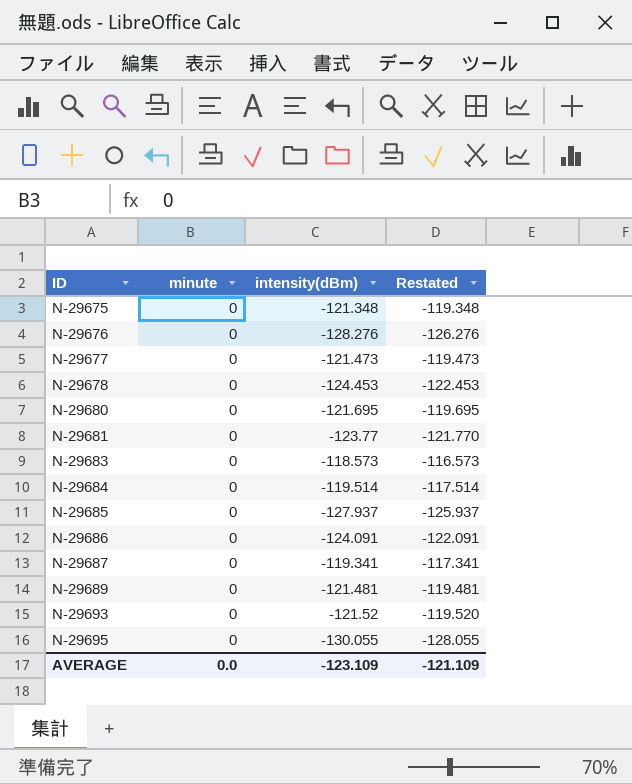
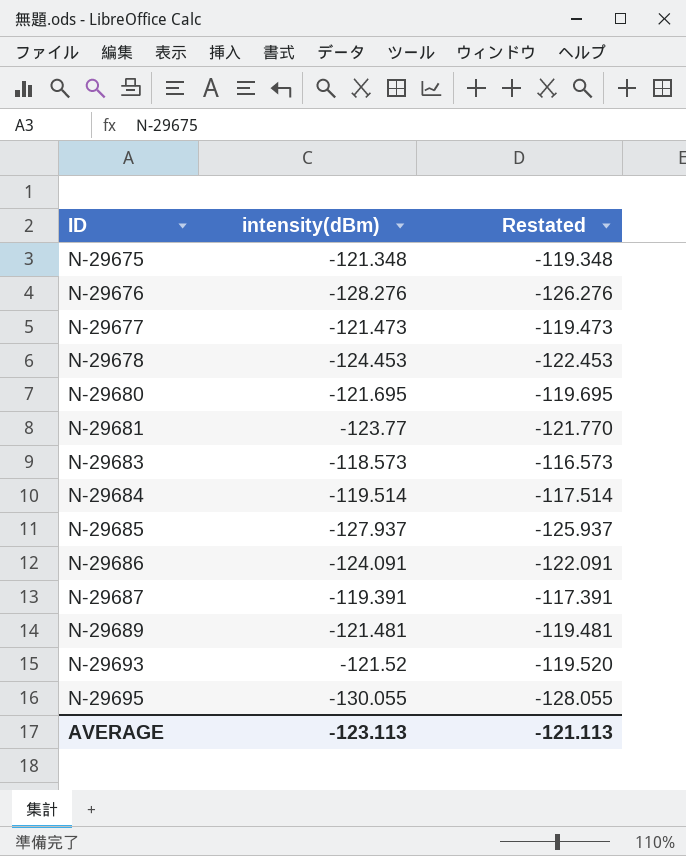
column minute | position: 2 -> none
N-29687 | intensity(dBm): -119.341 -> -119.391
N-29687 | Restated: -117.341 -> -117.391
AVERAGE | intensity(dBm): -123.109 -> -123.113
AVERAGE | Restated: -121.109 -> -121.113

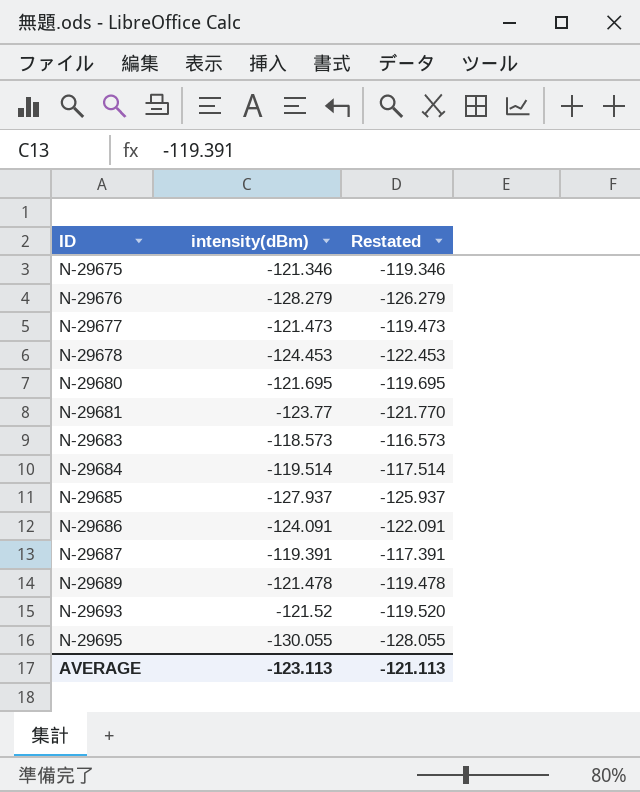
N-29675 | intensity(dBm): -121.348 -> -121.346
N-29675 | Restated: -119.348 -> -119.346
N-29676 | intensity(dBm): -128.276 -> -128.279
N-29676 | Restated: -126.276 -> -126.279
N-29689 | intensity(dBm): -121.481 -> -121.478
N-29689 | Restated: -119.481 -> -119.478

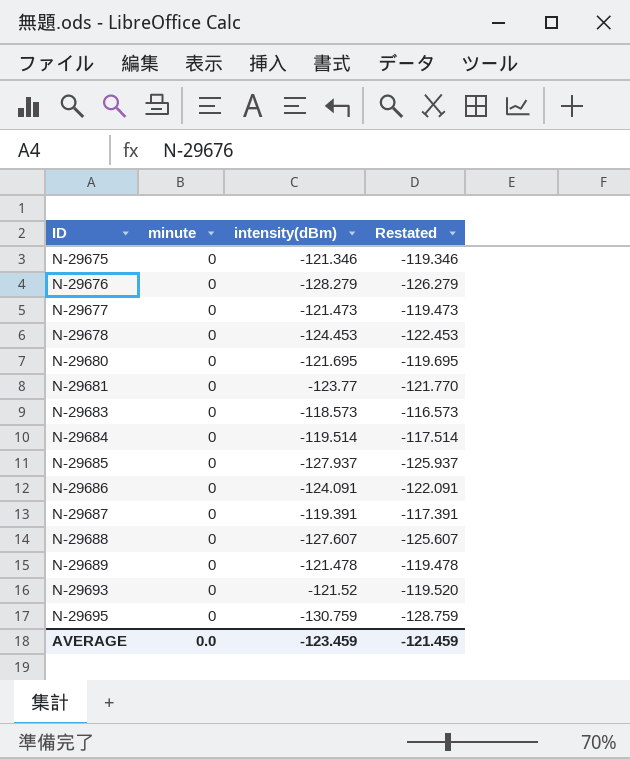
column minute | position: none -> 2
row N-29688: none -> 0 | -127.607 | -125.607
N-29695 | intensity(dBm): -130.055 -> -130.759
N-29695 | Restated: -128.055 -> -128.759
AVERAGE | intensity(dBm): -123.113 -> -123.459
AVERAGE | Restated: -121.113 -> -121.459

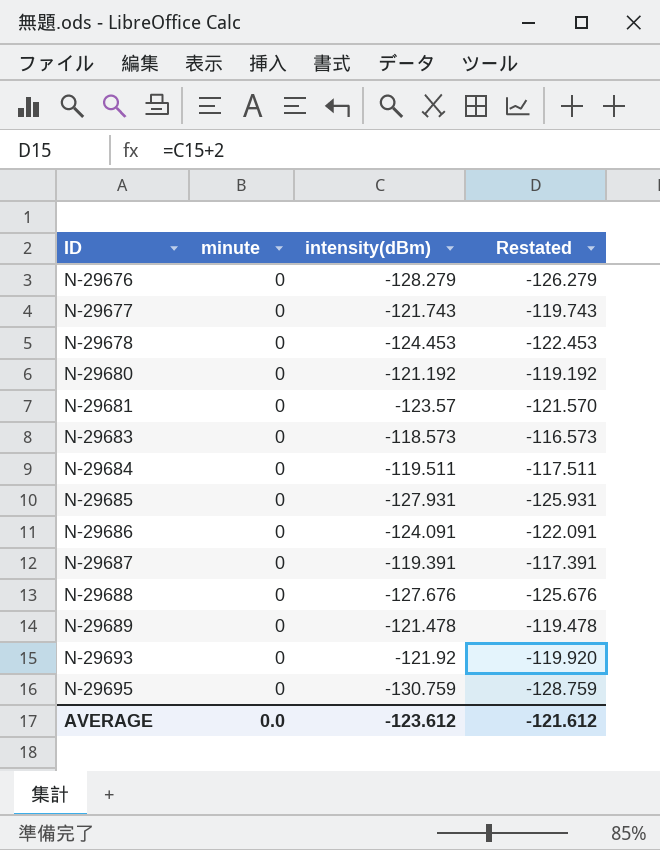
row N-29675: 0 | -121.346 | -119.346 -> none
N-29677 | intensity(dBm): -121.473 -> -121.743
N-29677 | Restated: -119.473 -> -119.743
N-29680 | intensity(dBm): -121.695 -> -121.192
N-29680 | Restated: -119.695 -> -119.192
N-29681 | intensity(dBm): -123.77 -> -123.57
N-29681 | Restated: -121.770 -> -121.570
N-29684 | intensity(dBm): -119.514 -> -119.511
N-29684 | Restated: -117.514 -> -117.511
N-29685 | intensity(dBm): -127.937 -> -127.931
N-29685 | Restated: -125.937 -> -125.931
N-29688 | intensity(dBm): -127.607 -> -127.676
N-29688 | Restated: -125.607 -> -125.676
N-29693 | intensity(dBm): -121.52 -> -121.92
N-29693 | Restated: -119.520 -> -119.920
AVERAGE | intensity(dBm): -123.459 -> -123.612
AVERAGE | Restated: -121.459 -> -121.612

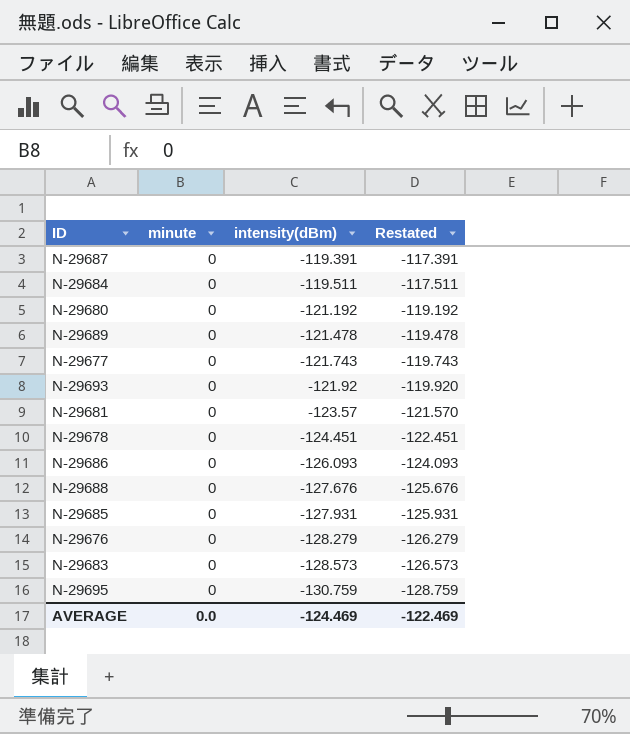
row order: ID ascending -> intensity(dBm) descending
N-29678 | intensity(dBm): -124.453 -> -124.451
N-29678 | Restated: -122.453 -> -122.451
N-29686 | intensity(dBm): -124.091 -> -126.093
N-29686 | Restated: -122.091 -> -124.093
N-29683 | intensity(dBm): -118.573 -> -128.573
N-29683 | Restated: -116.573 -> -126.573
AVERAGE | intensity(dBm): -123.612 -> -124.469
AVERAGE | Restated: -121.612 -> -122.469

